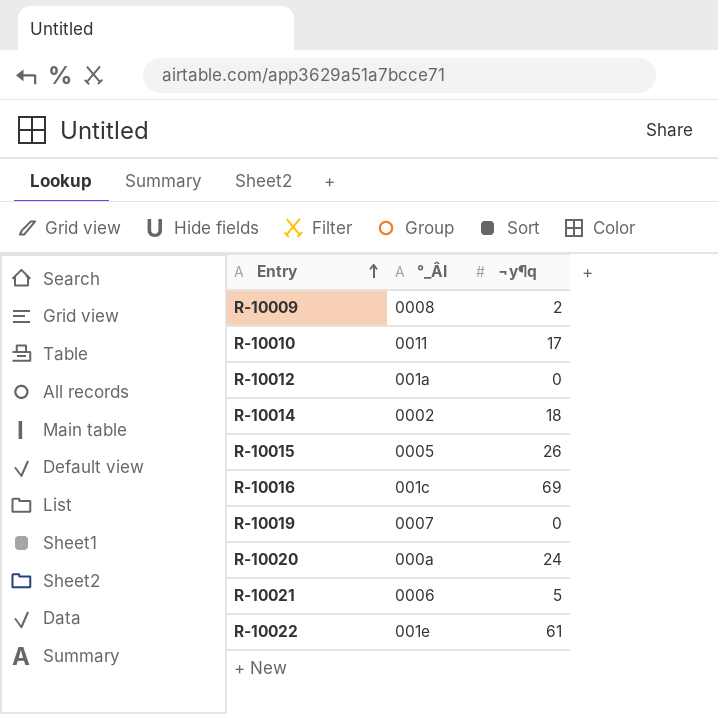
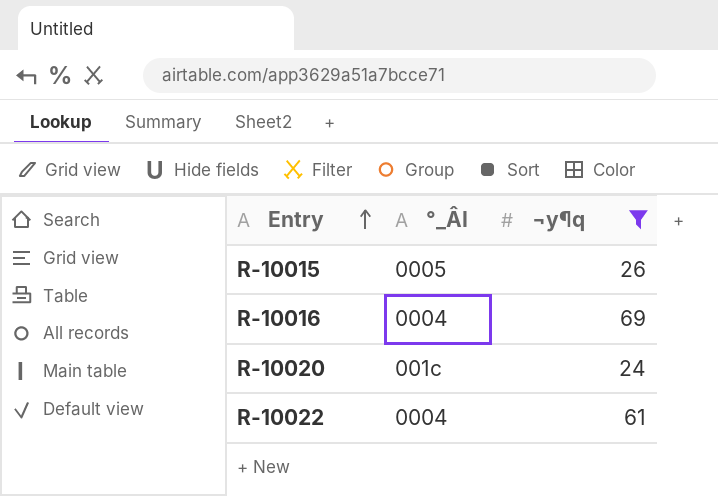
filter: none -> ¬y¶q >= 24
R-10016 | °_ÂI: 001c -> 0004
R-10020 | °_ÂI: 000a -> 001c
R-10022 | °_ÂI: 001e -> 0004

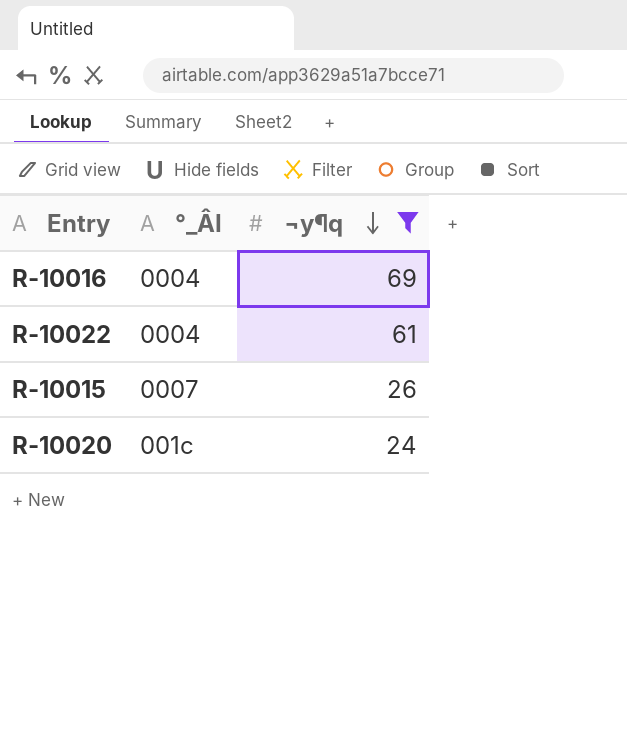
row order: Entry ascending -> ¬y¶q descending
R-10015 | °_ÂI: 0005 -> 0007

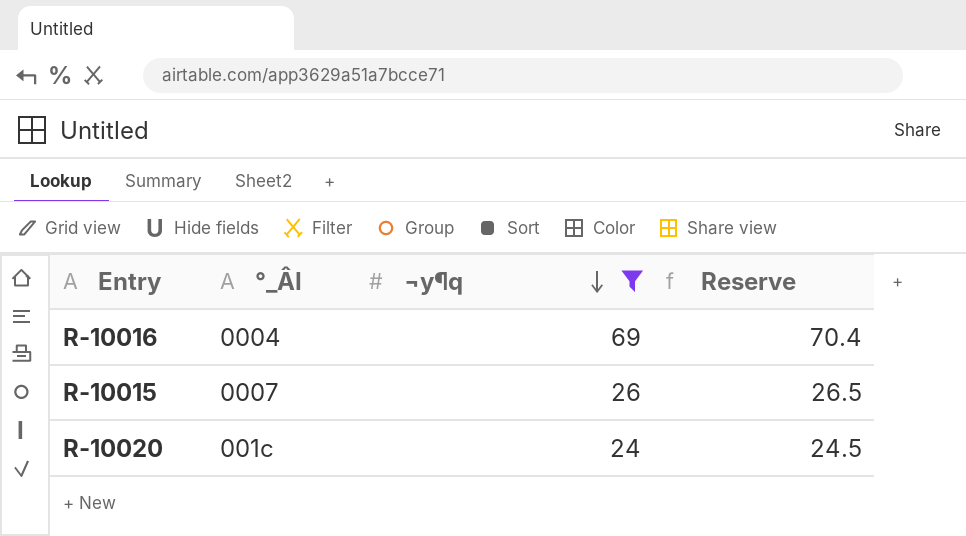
column Reserve | formula: none -> [¬y¶q] * 1.02
row R-10022: 0004 | 61 -> none

